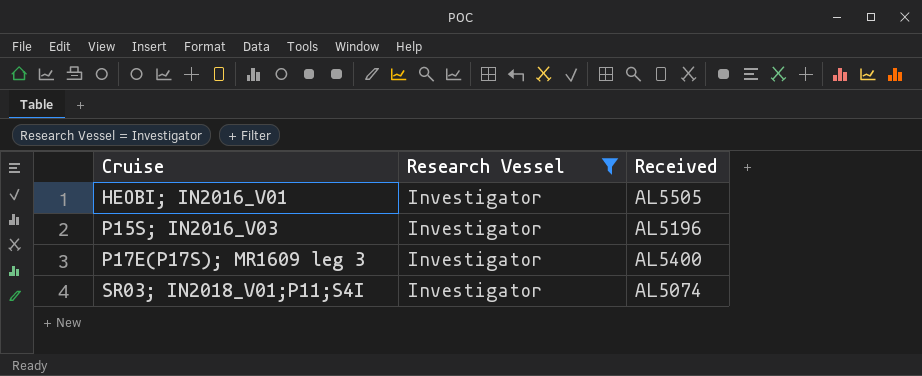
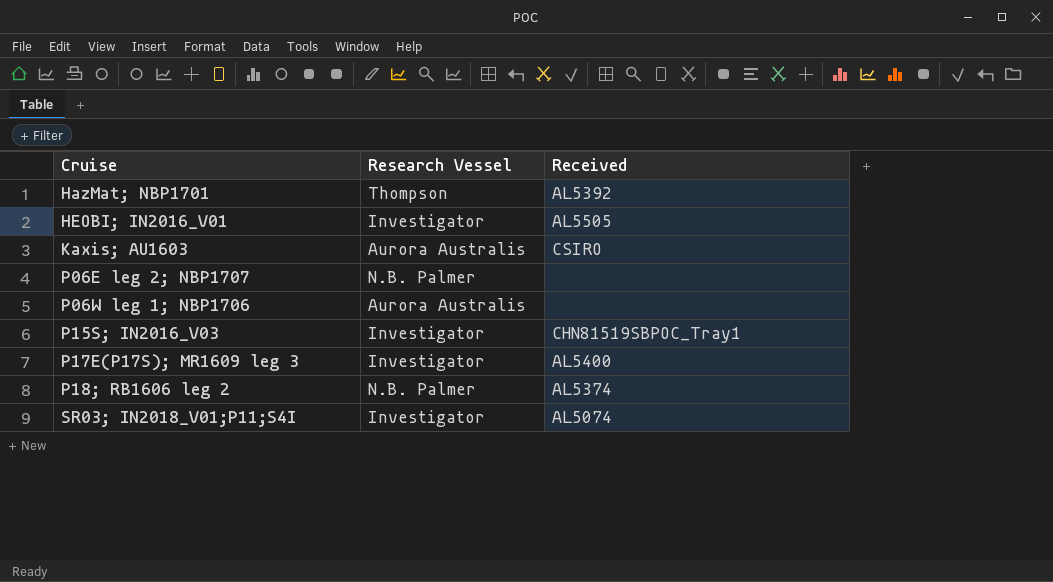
filter: Research Vessel = Investigator -> none
P15S; IN2016_V03 | Received: AL5196 -> CHN81519SBPOC_Tray1

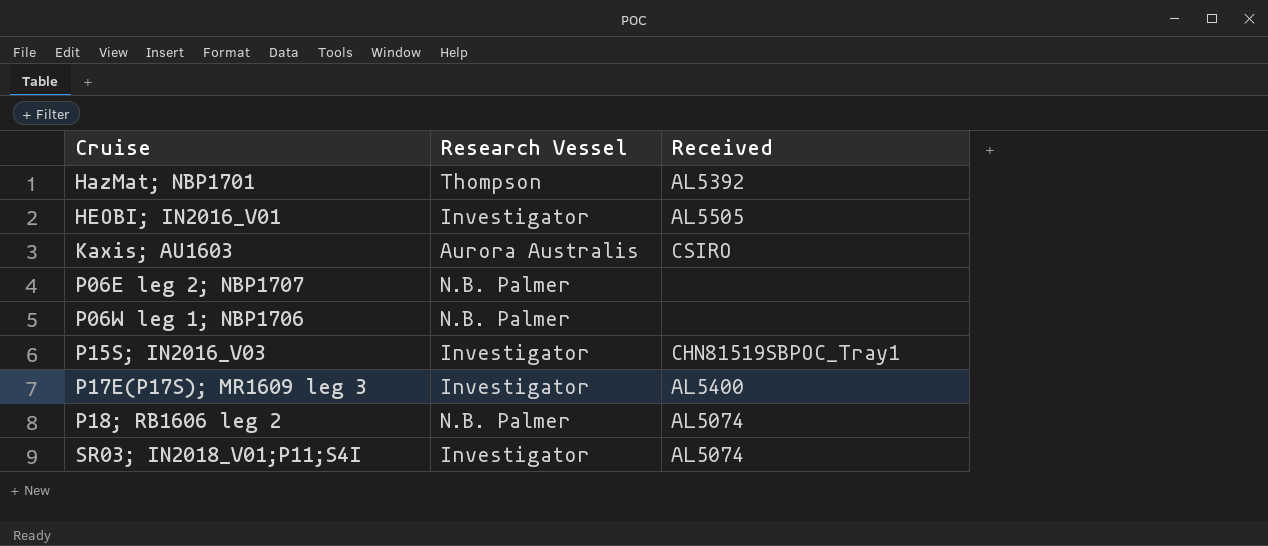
P06W leg 1; NBP1706 | Research Vessel: Aurora Australis -> N.B. Palmer
P18; RB1606 leg 2 | Received: AL5374 -> AL5074

